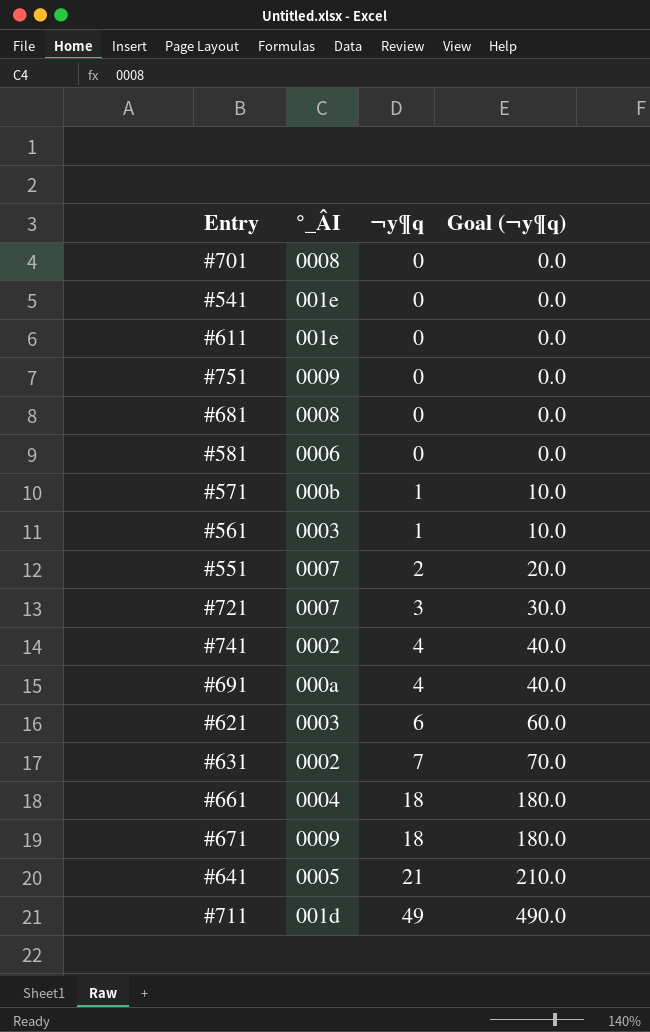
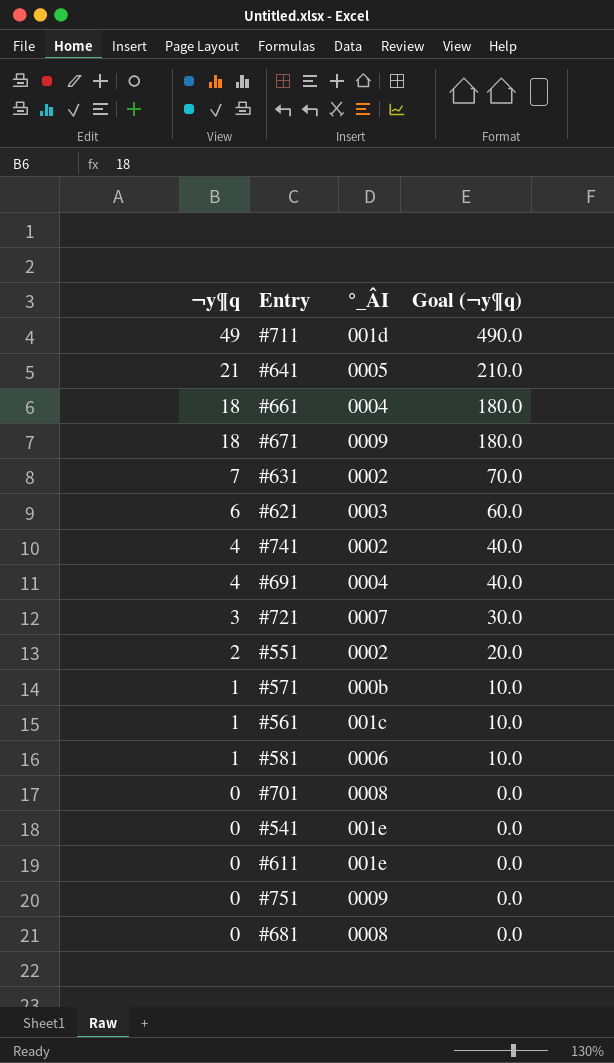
row order: ¬y¶q ascending -> ¬y¶q descending
column ¬y¶q | position: 3 -> 1
#691 | °_ÂI: 000a -> 0004
#551 | °_ÂI: 0007 -> 0002
#561 | °_ÂI: 0003 -> 001c
#581 | ¬y¶q: 0 -> 1
#581 | Goal (¬y¶q): 0.0 -> 10.0

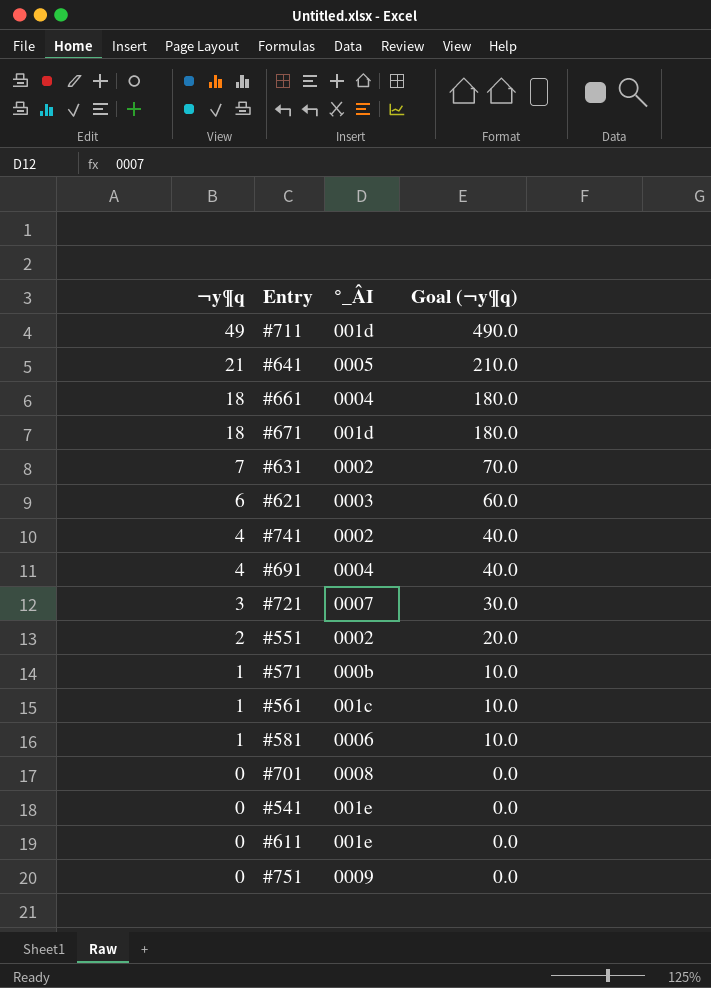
row #681: 0 | 0008 | 0.0 -> none
#671 | °_ÂI: 0009 -> 001d

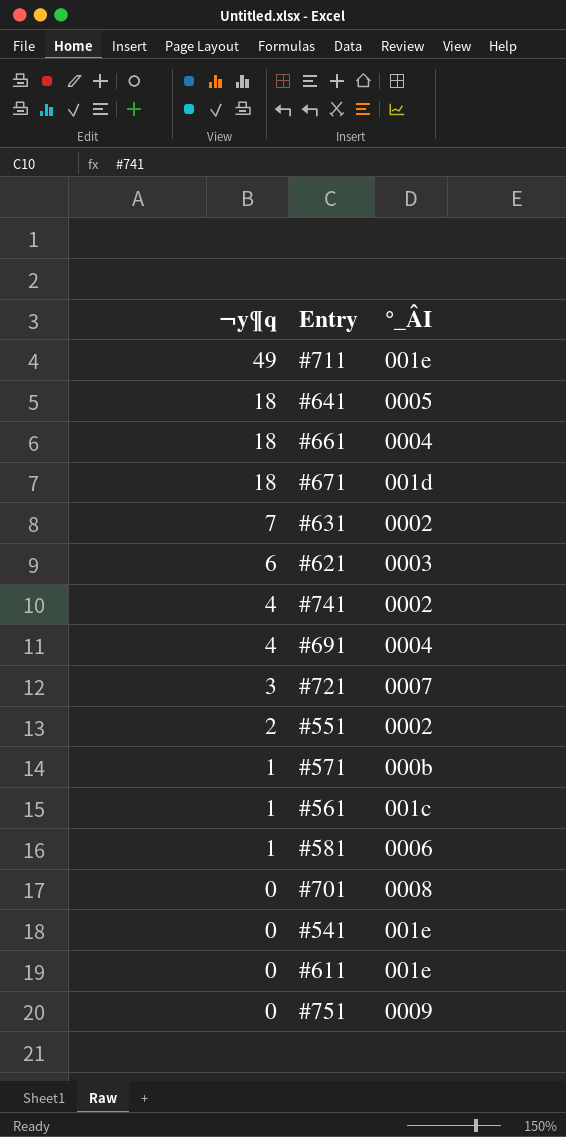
column Goal (¬y¶q) | formula: [¬y¶q] * 10 -> none
#711 | °_ÂI: 001d -> 001e
#641 | ¬y¶q: 21 -> 18

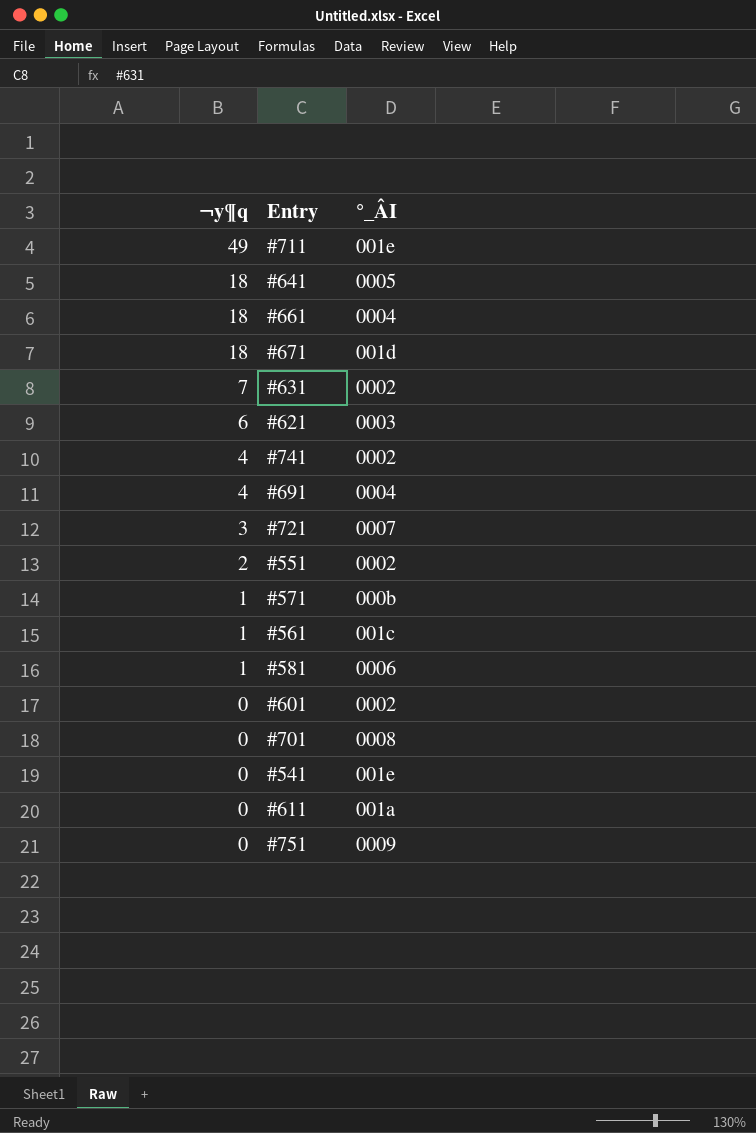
row #601: none -> 0 | 0002
#611 | °_ÂI: 001e -> 001a

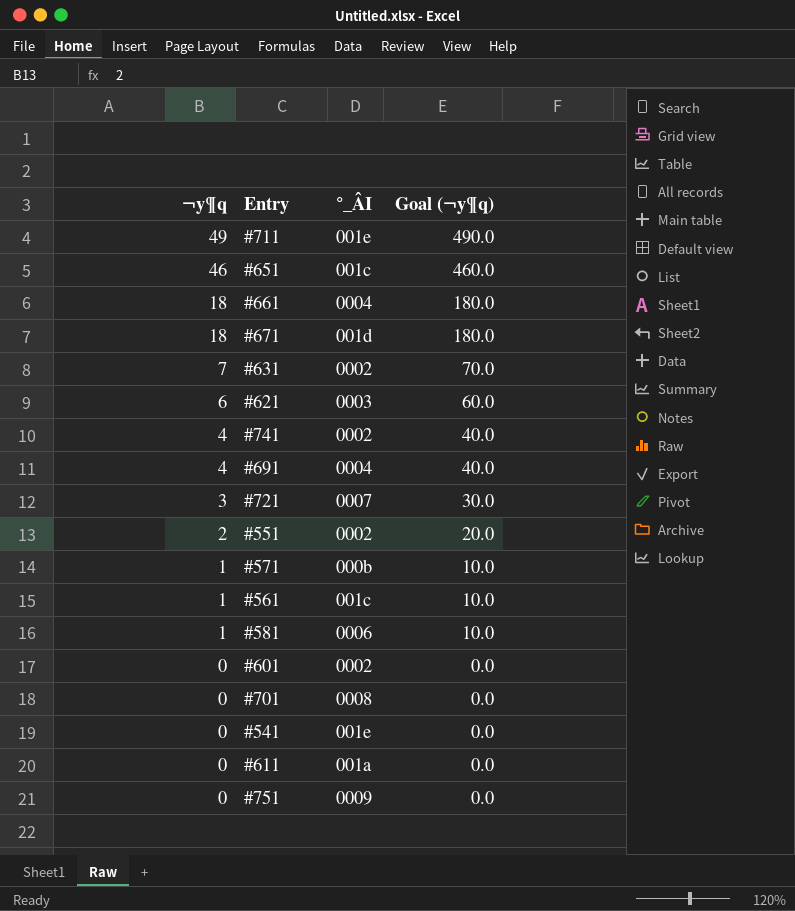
column Goal (¬y¶q) | formula: none -> [¬y¶q] * 10
row #641: 18 | 0005 -> none
row #651: none -> 46 | 001c | 460.0

